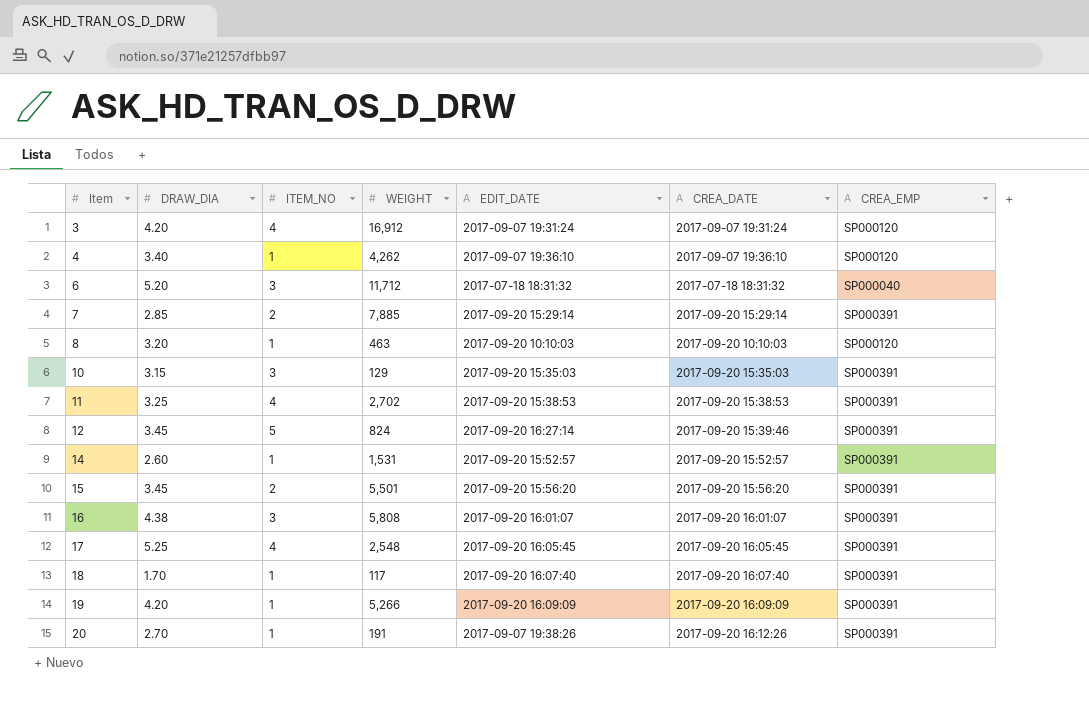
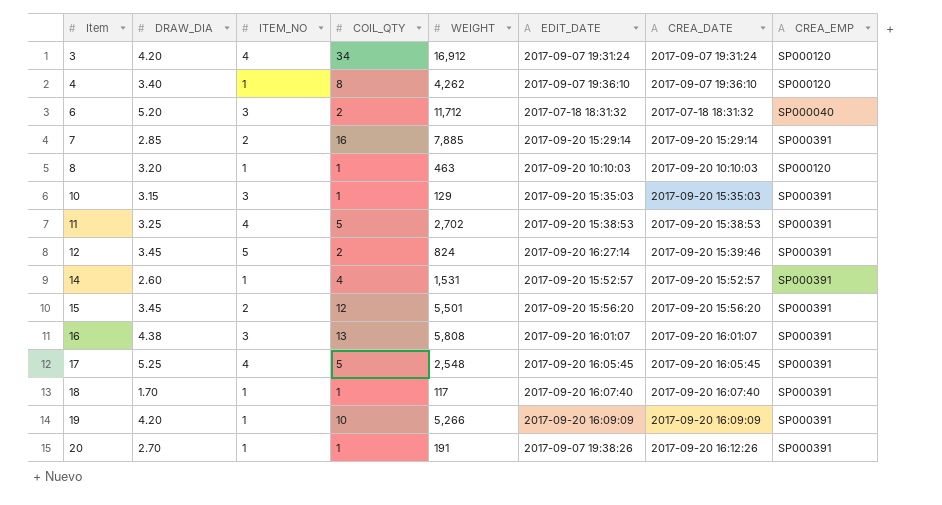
column COIL_QTY | position: none -> 4

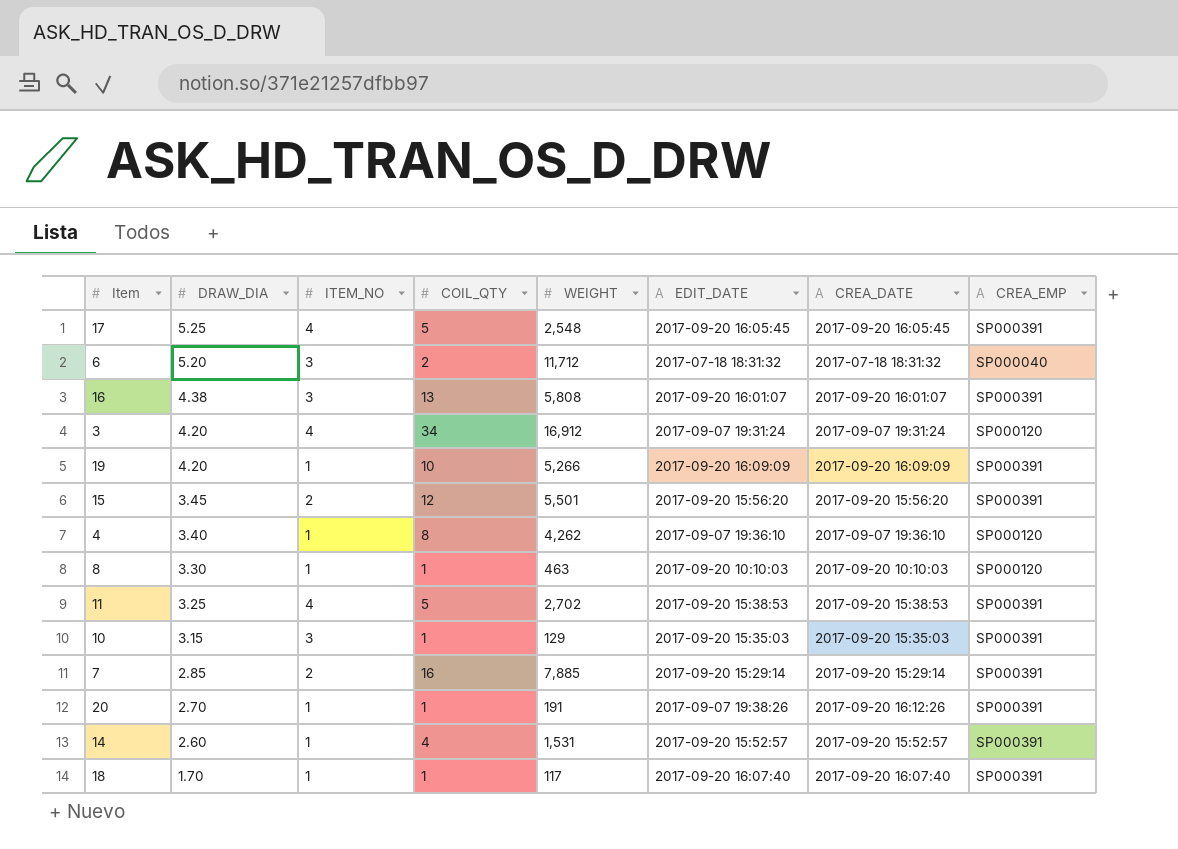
row order: Item ascending -> DRAW_DIA descending
row 12: 3.45 | 5 | 2 | 824 | 2017-09-20 16:27:14 | 2017-09-20 15:39:46 | SP000391 -> none
8 | DRAW_DIA: 3.20 -> 3.30

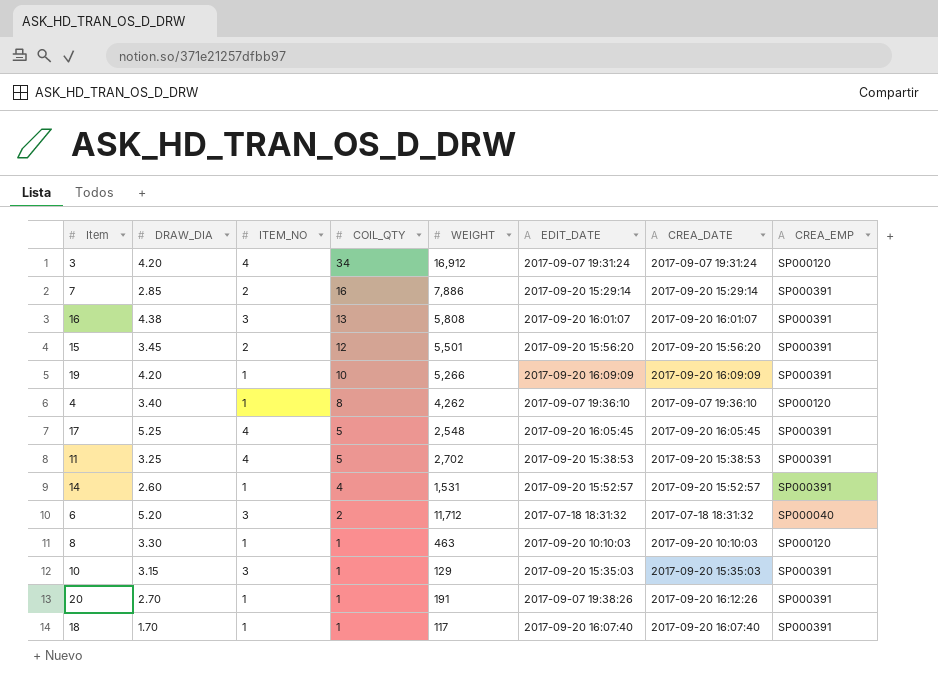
row order: DRAW_DIA descending -> COIL_QTY descending
7 | WEIGHT: 7,885 -> 7,886

